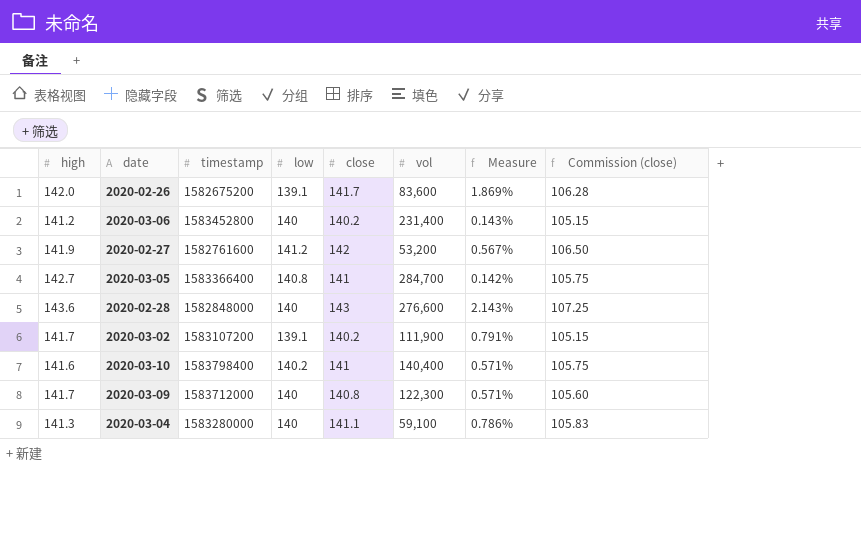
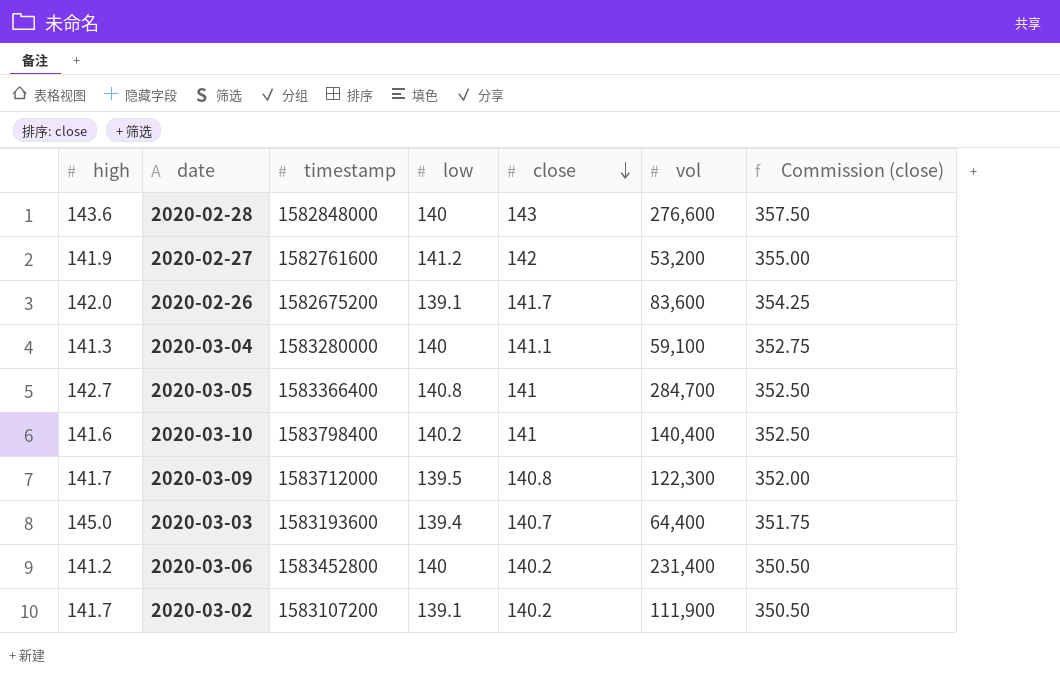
row order: none -> close descending
column Measure | formula: ([close] - [low]) / [low] -> none
column Commission (close) | formula: [close] * 0.75 -> [close] * 2.5
2020-03-09 | low: 140 -> 139.5
row 2020-03-03: none -> 145.0 | 1583193600 | 139.4 | 140.7 | 64,400 | 351.75

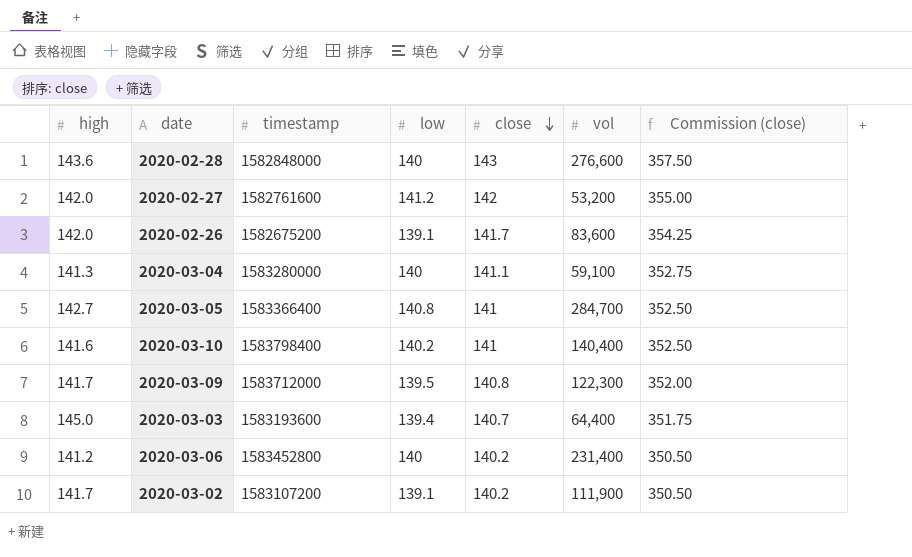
2020-02-27 | high: 141.9 -> 142.0

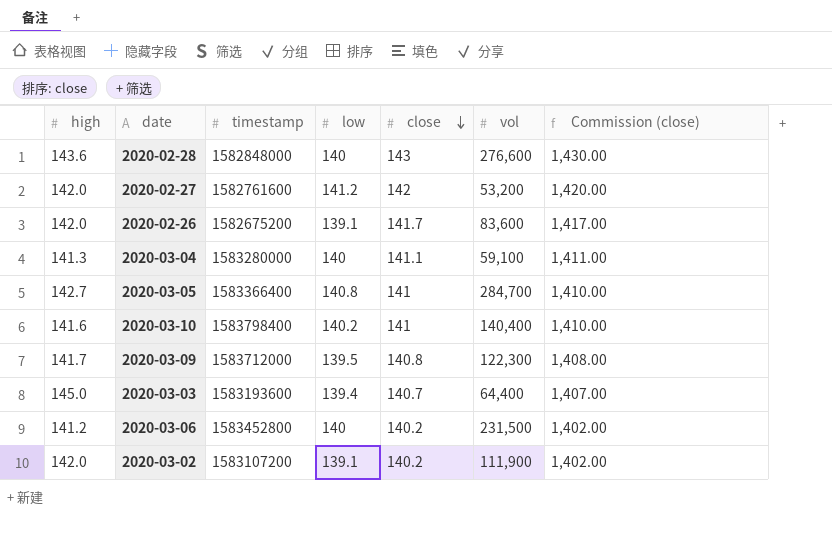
column Commission (close) | formula: [close] * 2.5 -> [close] * 10
2020-03-06 | vol: 231,400 -> 231,500
2020-03-02 | high: 141.7 -> 142.0

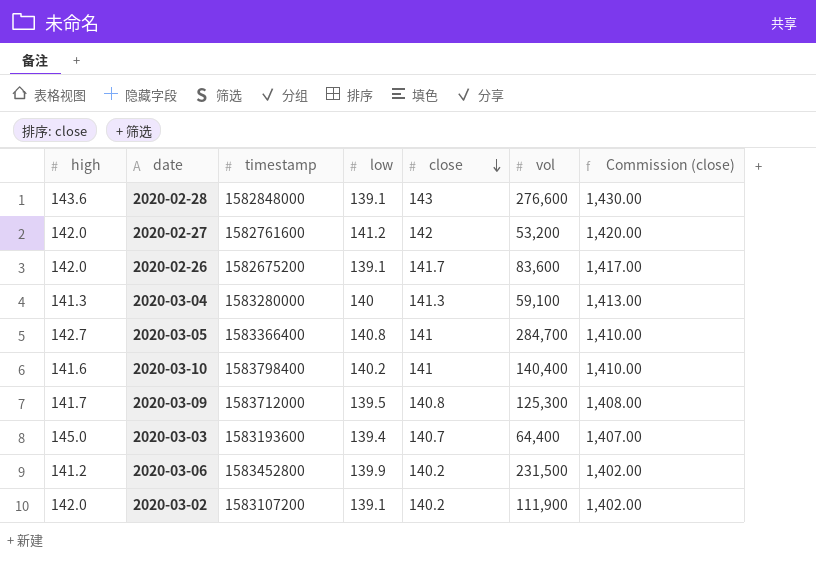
2020-02-28 | low: 140 -> 139.1
2020-03-04 | close: 141.1 -> 141.3
2020-03-04 | Commission (close): 1,411.00 -> 1,413.00
2020-03-09 | vol: 122,300 -> 125,300
2020-03-06 | low: 140 -> 139.9

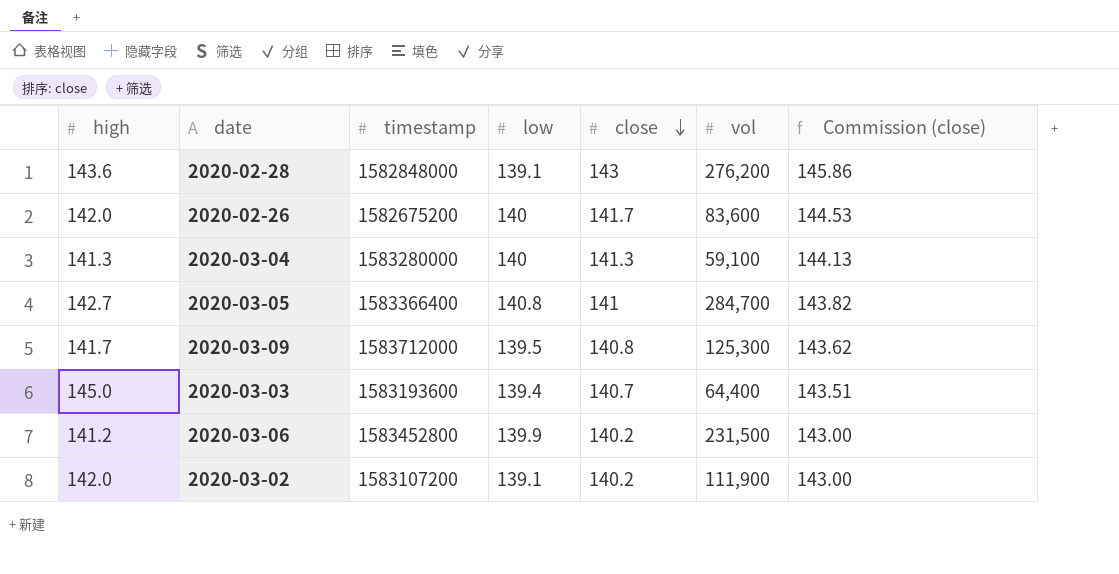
column Commission (close) | formula: [close] * 10 -> [close] * 1.02
row 2020-02-27: 142.0 | 1582761600 | 141.2 | 142 | 53,200 | 1,420.00 -> none
row 2020-03-10: 141.6 | 1583798400 | 140.2 | 141 | 140,400 | 1,410.00 -> none
2020-02-28 | vol: 276,600 -> 276,200
2020-02-26 | low: 139.1 -> 140

